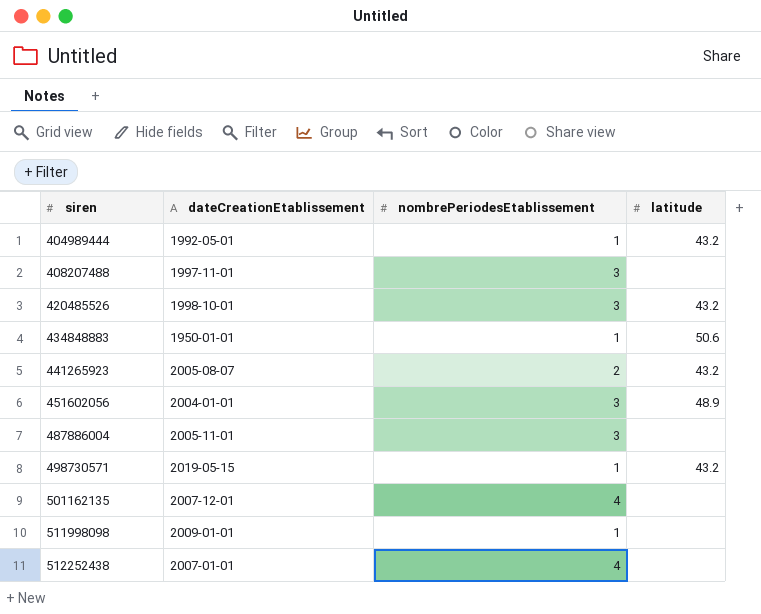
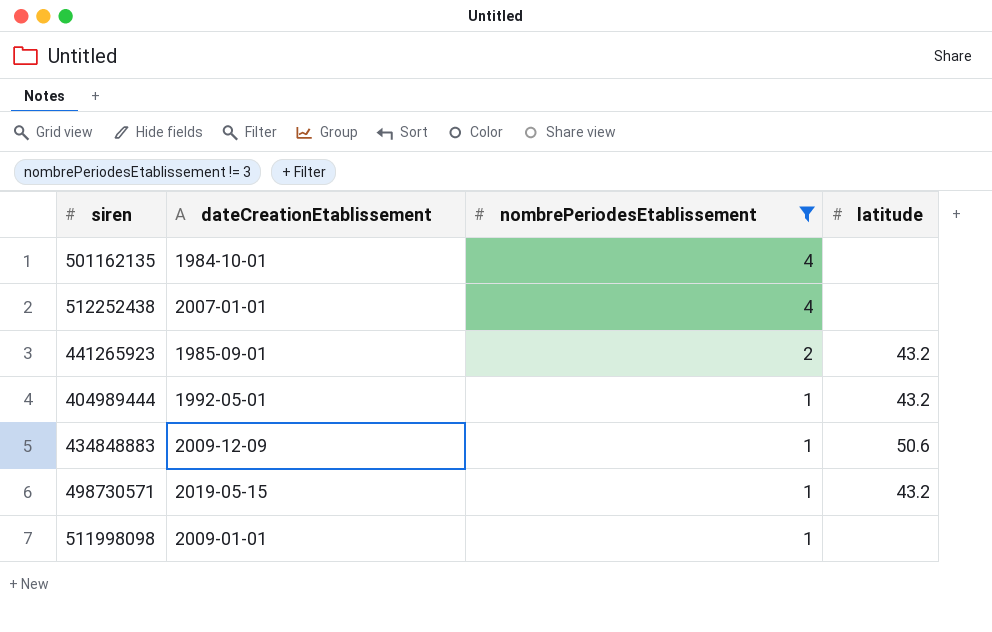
filter: none -> nombrePeriodesEtablissement != 3
row order: siren ascending -> nombrePeriodesEtablissement descending
501162135 | dateCreationEtablissement: 2007-12-01 -> 1984-10-01
441265923 | dateCreationEtablissement: 2005-08-07 -> 1985-09-01
434848883 | dateCreationEtablissement: 1950-01-01 -> 2009-12-09

